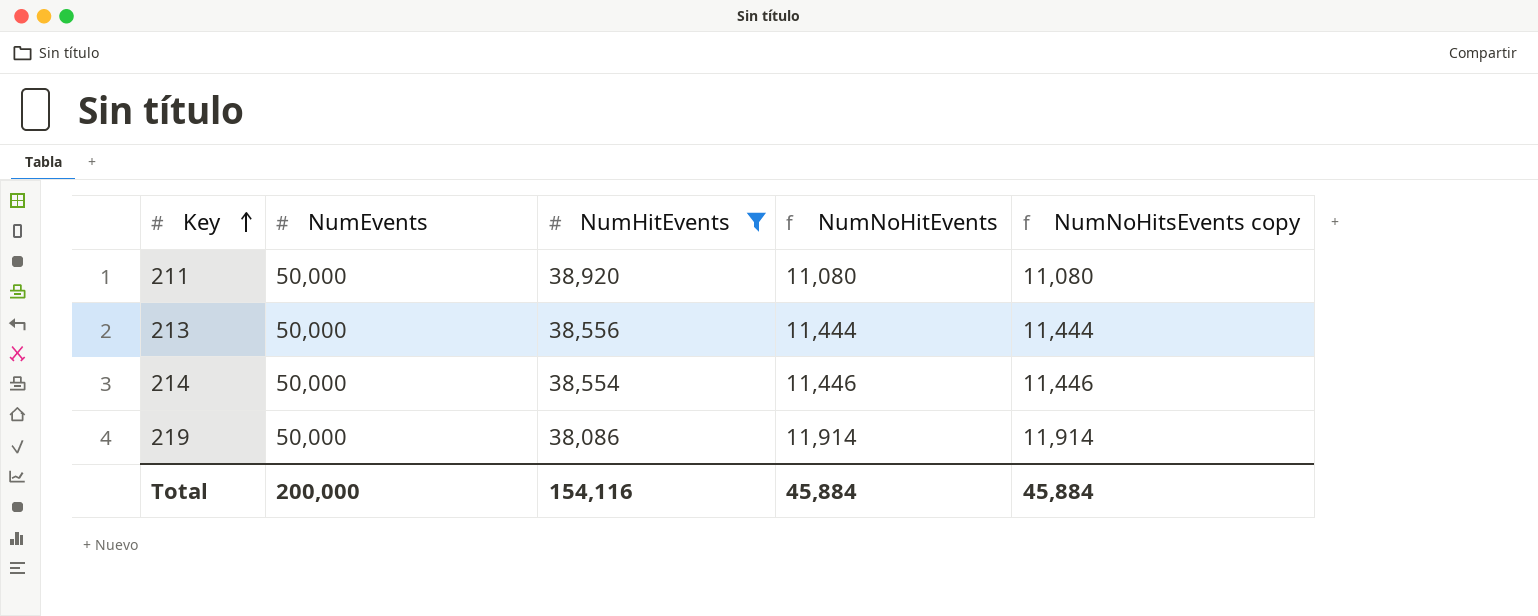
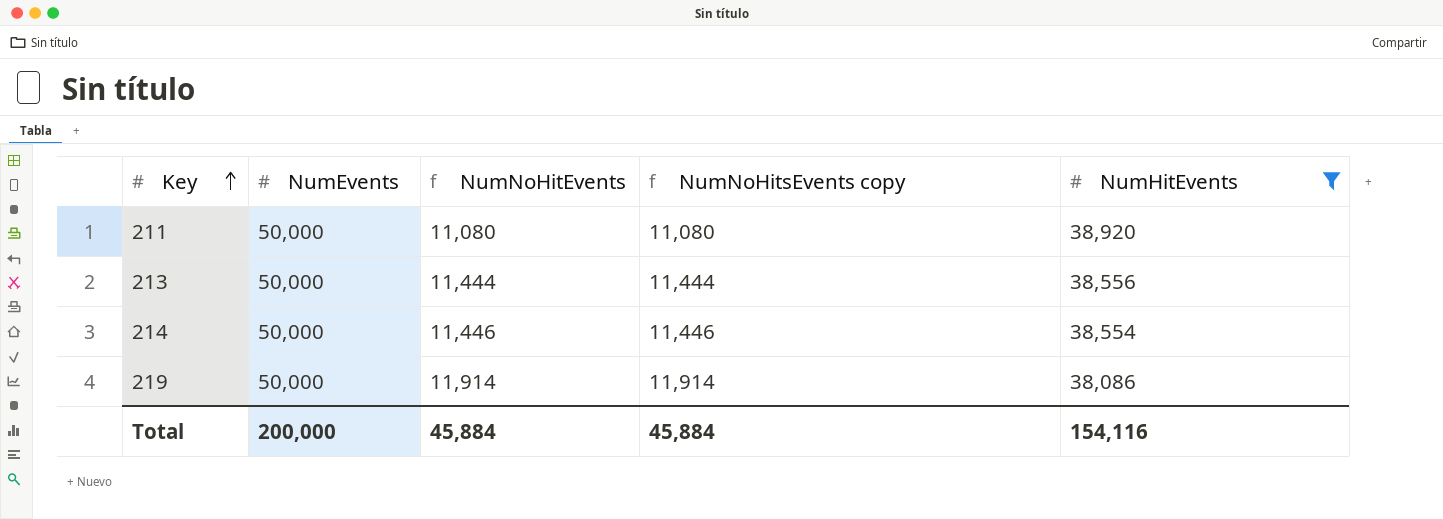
column NumHitEvents | position: 3 -> 5

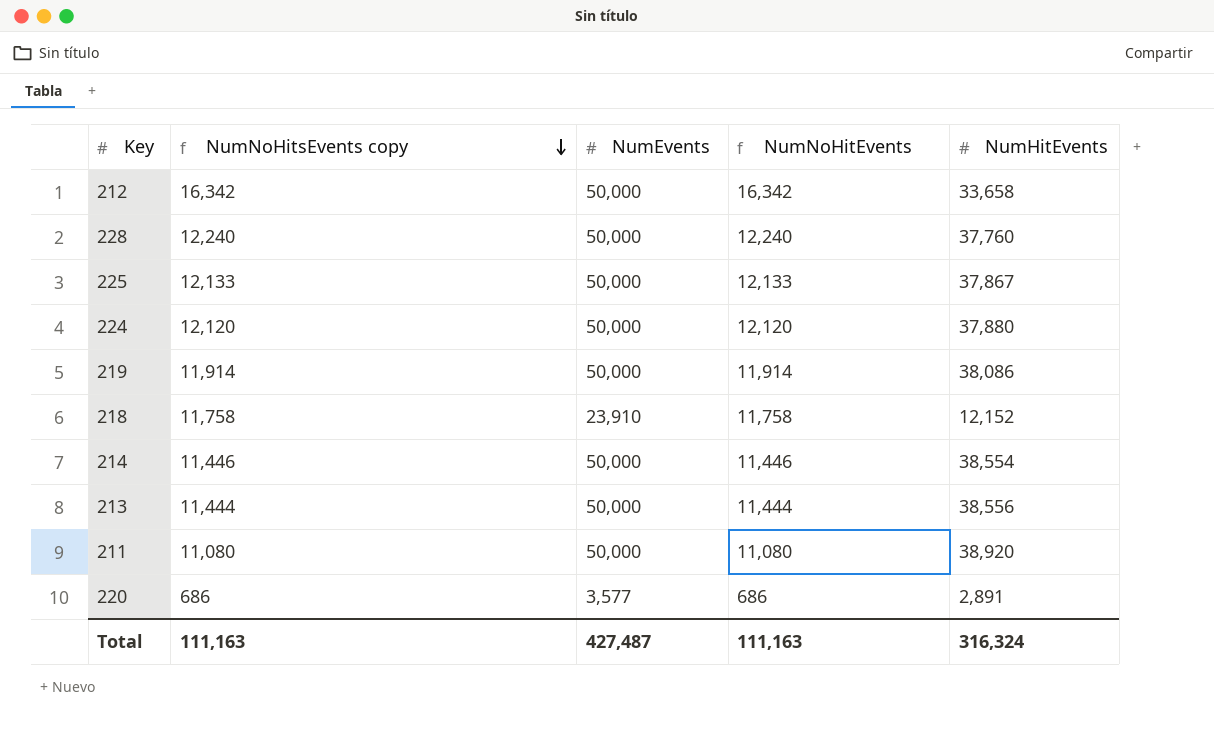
filter: NumHitEvents >= 38,086 -> none
row order: Key ascending -> NumNoHitsEvents copy descending
column NumNoHitsEvents copy | position: 4 -> 2
Total | NumNoHitsEvents copy: 45,884 -> 111,163
Total | NumEvents: 200,000 -> 427,487
Total | NumNoHitEvents: 45,884 -> 111,163
Total | NumHitEvents: 154,116 -> 316,324

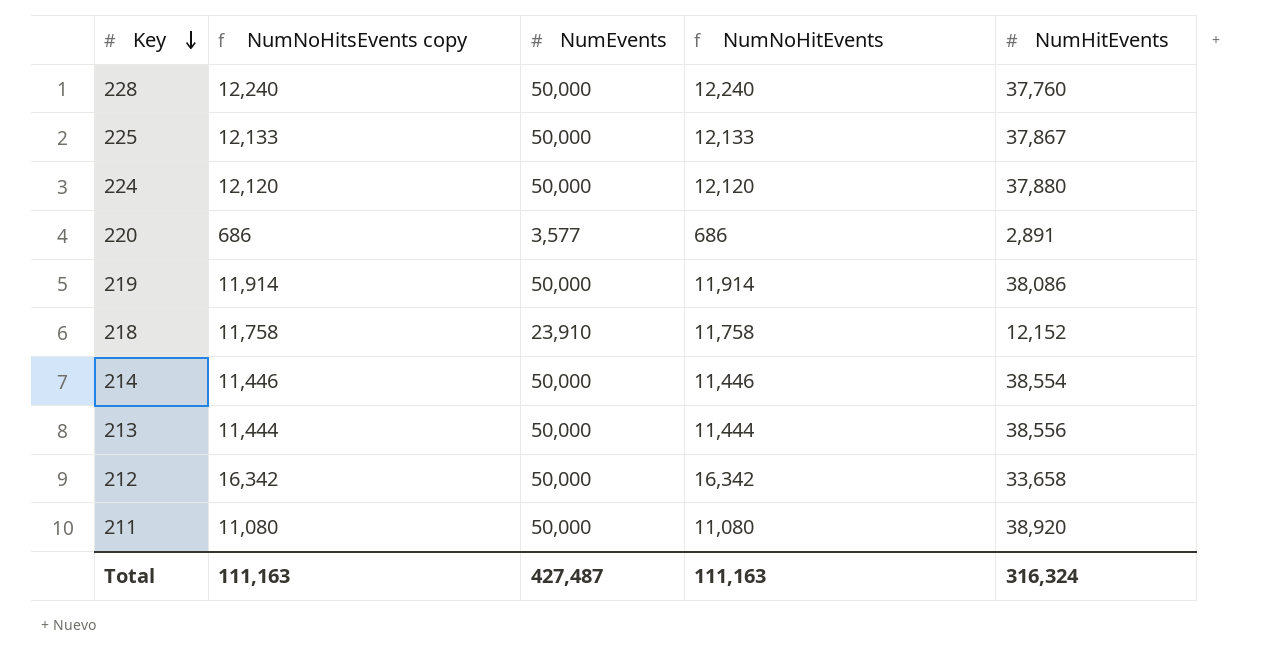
row order: NumNoHitsEvents copy descending -> Key descending

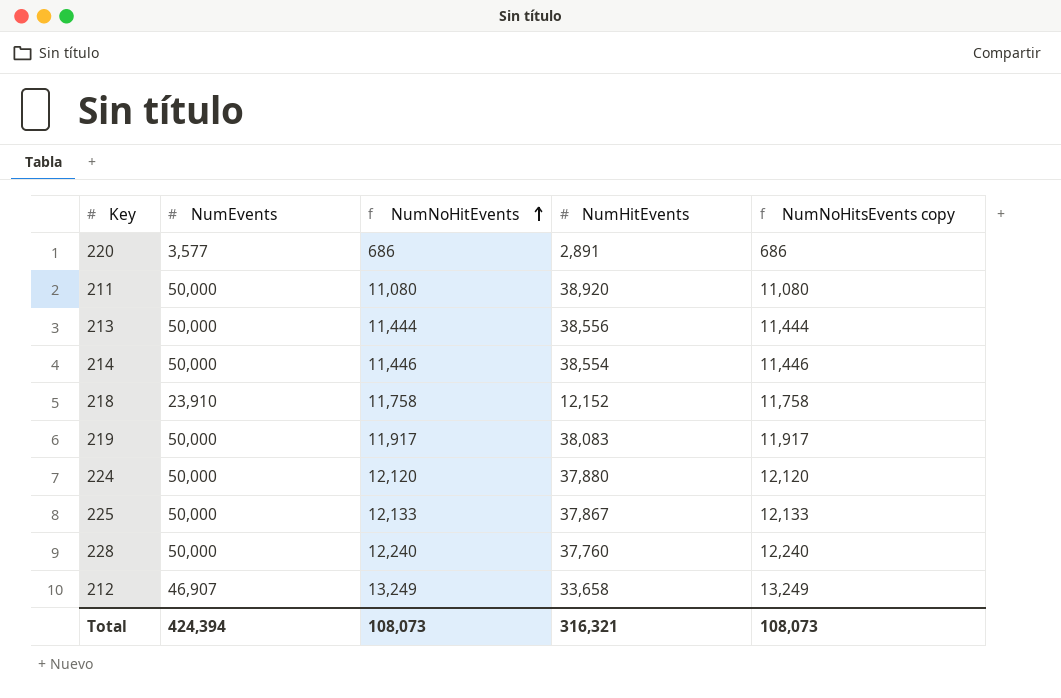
row order: Key descending -> NumNoHitEvents ascending
column NumNoHitsEvents copy | position: 2 -> 5
219 | NumNoHitEvents: 11,914 -> 11,917
219 | NumHitEvents: 38,086 -> 38,083
219 | NumNoHitsEvents copy: 11,914 -> 11,917
212 | NumEvents: 50,000 -> 46,907
212 | NumNoHitEvents: 16,342 -> 13,249
212 | NumNoHitsEvents copy: 16,342 -> 13,249
Total | NumEvents: 427,487 -> 424,394
Total | NumNoHitEvents: 111,163 -> 108,073
Total | NumHitEvents: 316,324 -> 316,321
Total | NumNoHitsEvents copy: 111,163 -> 108,073

